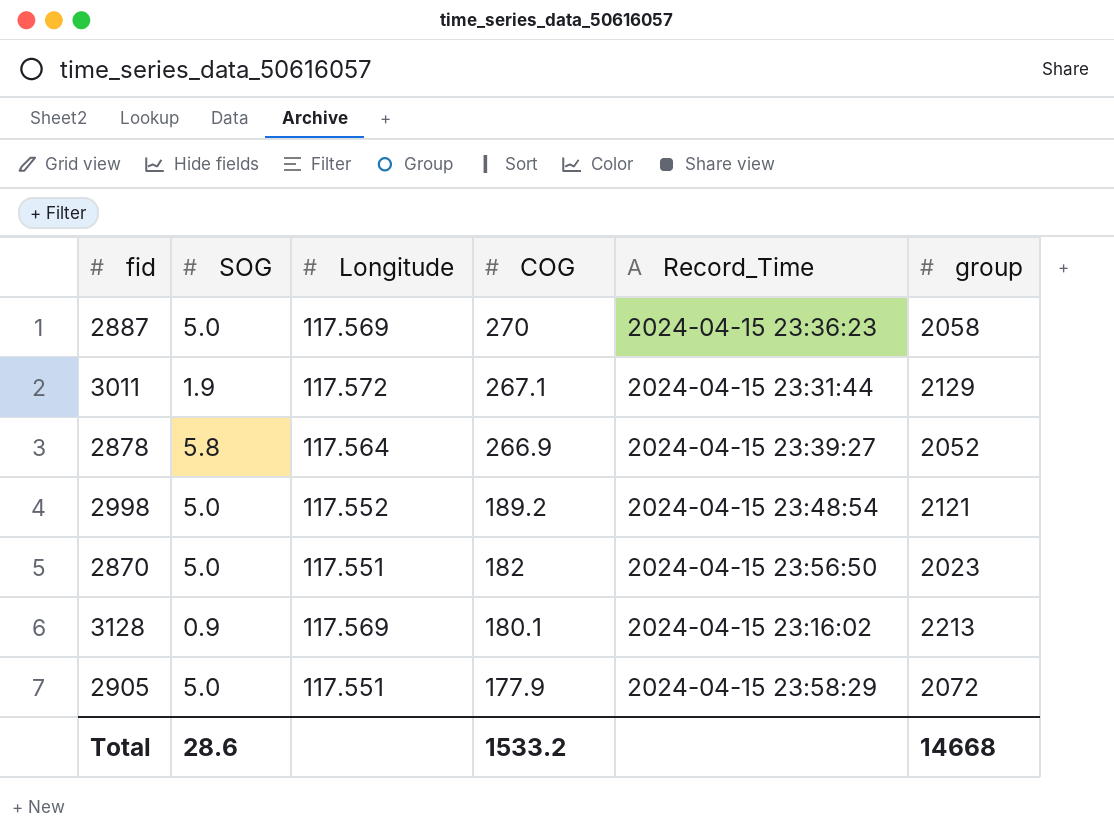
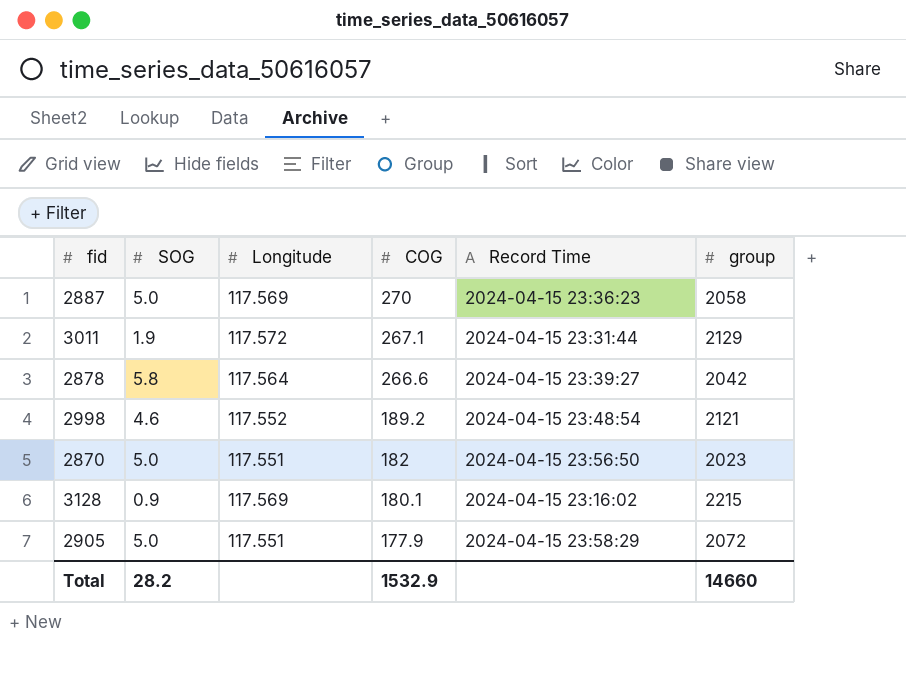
column name: Record_Time -> Record Time
2878 | COG: 266.9 -> 266.6
2878 | group: 2052 -> 2042
2998 | SOG: 5.0 -> 4.6
3128 | group: 2213 -> 2215
Total | SOG: 28.6 -> 28.2
Total | COG: 1533.2 -> 1532.9
Total | group: 14668 -> 14660

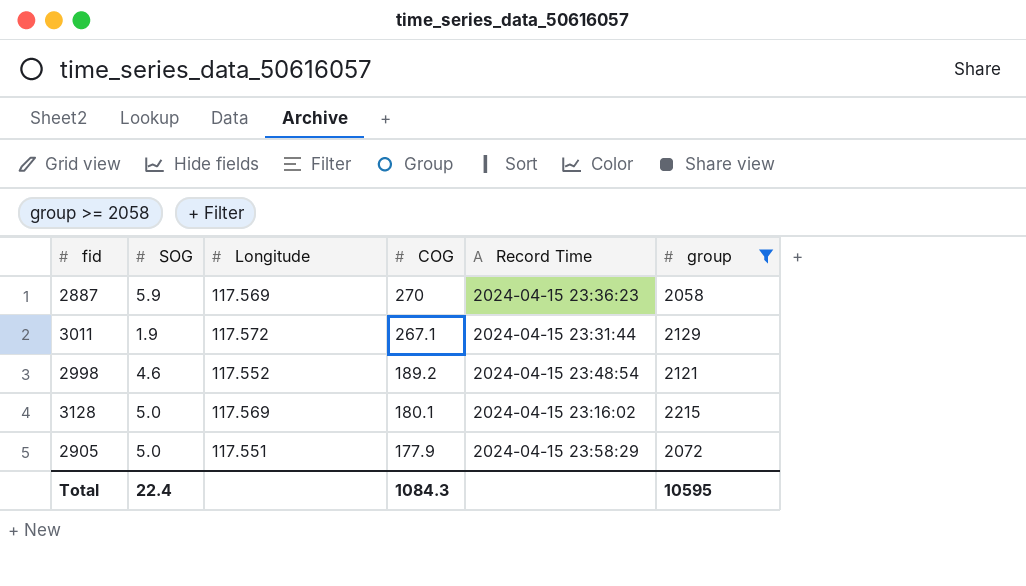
filter: none -> group >= 2058
2887 | SOG: 5.0 -> 5.9
3128 | SOG: 0.9 -> 5.0
Total | SOG: 28.2 -> 22.4
Total | COG: 1532.9 -> 1084.3
Total | group: 14660 -> 10595

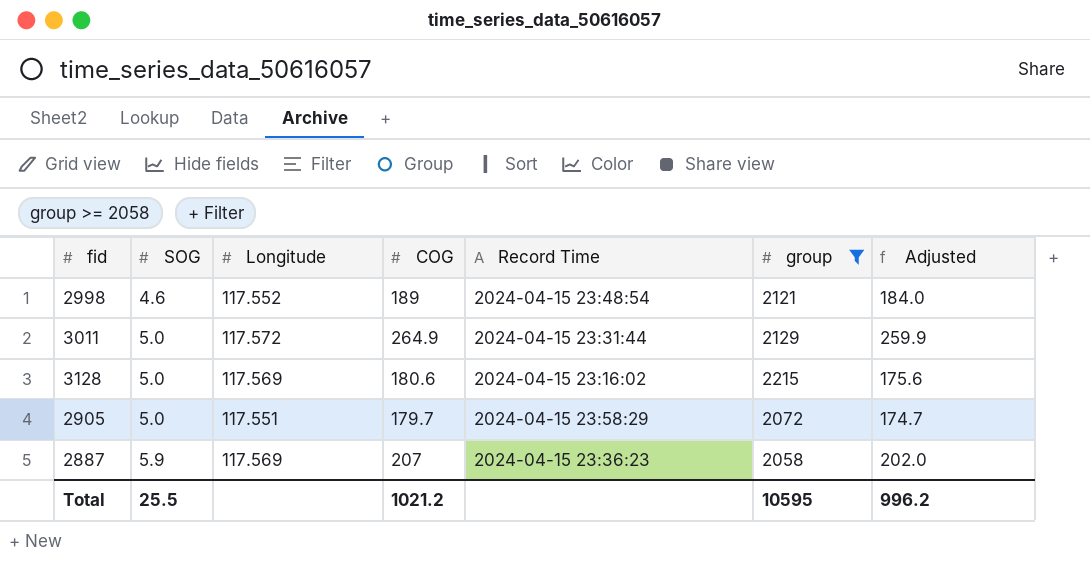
row order: COG descending -> SOG ascending
column Adjusted | formula: none -> [COG] - 5
2998 | COG: 189.2 -> 189
3011 | SOG: 1.9 -> 5.0
3011 | COG: 267.1 -> 264.9
3128 | COG: 180.1 -> 180.6
2905 | COG: 177.9 -> 179.7
2887 | COG: 270 -> 207
Total | SOG: 22.4 -> 25.5
Total | COG: 1084.3 -> 1021.2

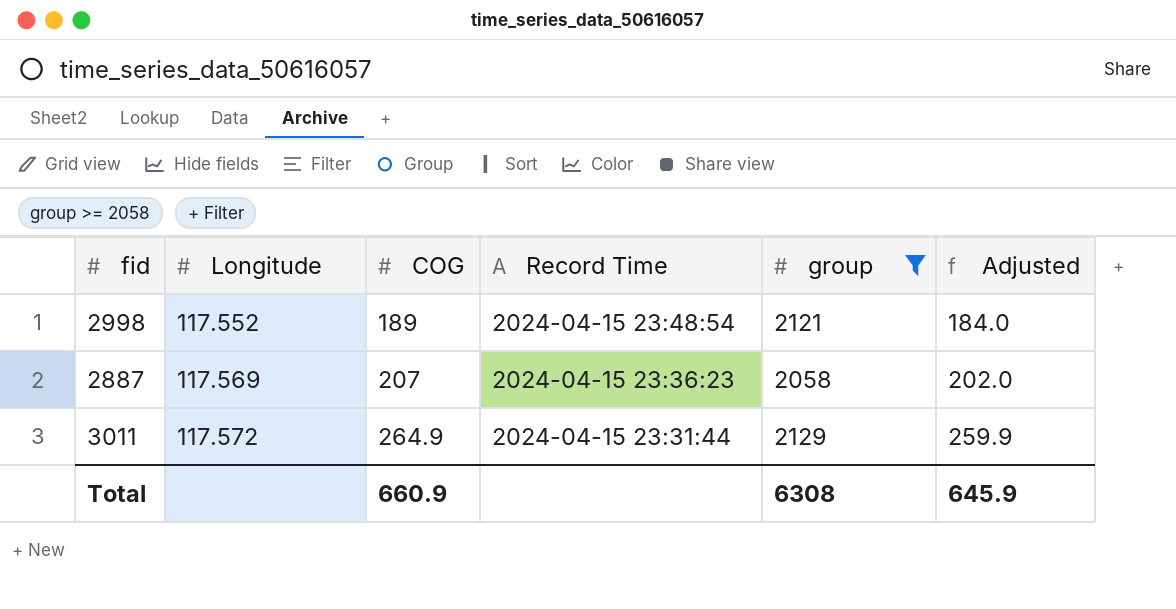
row order: SOG ascending -> Longitude ascending
column SOG | position: 2 -> none
row 3128: 5.0 | 117.569 | 180.6 | 2024-04-15 23:16:02 | 2215 | 175.6 -> none
row 2905: 5.0 | 117.551 | 179.7 | 2024-04-15 23:58:29 | 2072 | 174.7 -> none
Total | COG: 1021.2 -> 660.9
Total | group: 10595 -> 6308
Total | Adjusted: 996.2 -> 645.9

